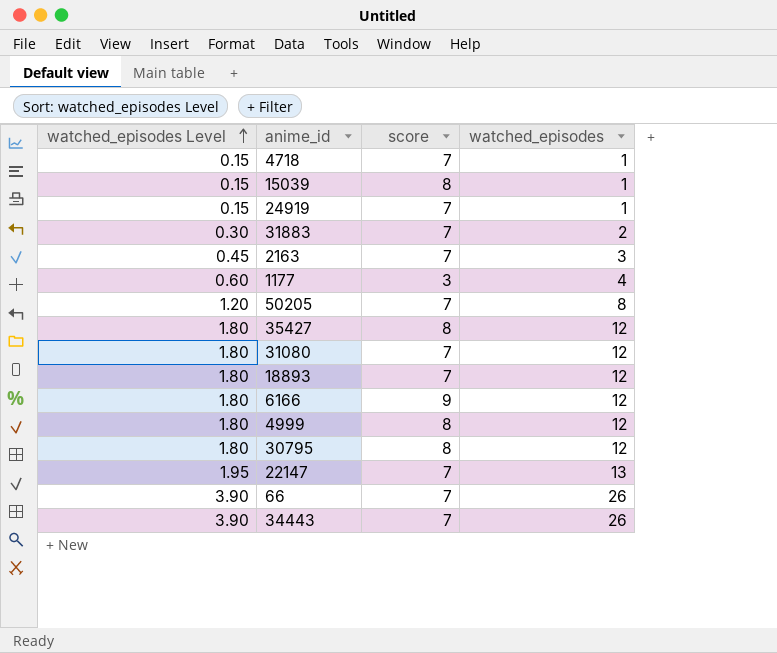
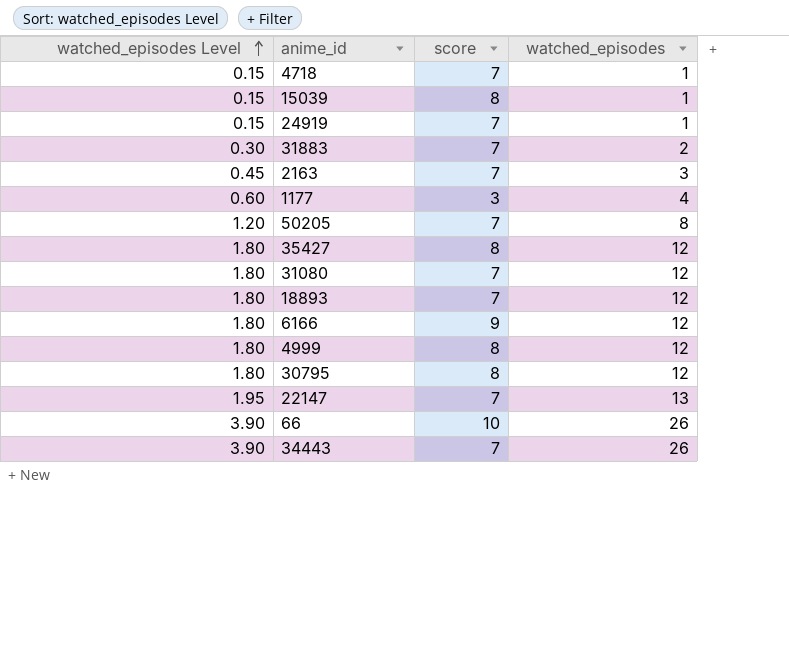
66 | score: 7 -> 10

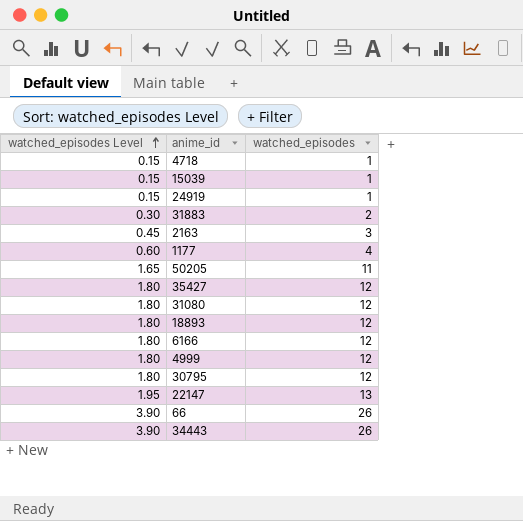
column score | position: 3 -> none
50205 | watched_episodes Level: 1.20 -> 1.65
50205 | watched_episodes: 8 -> 11

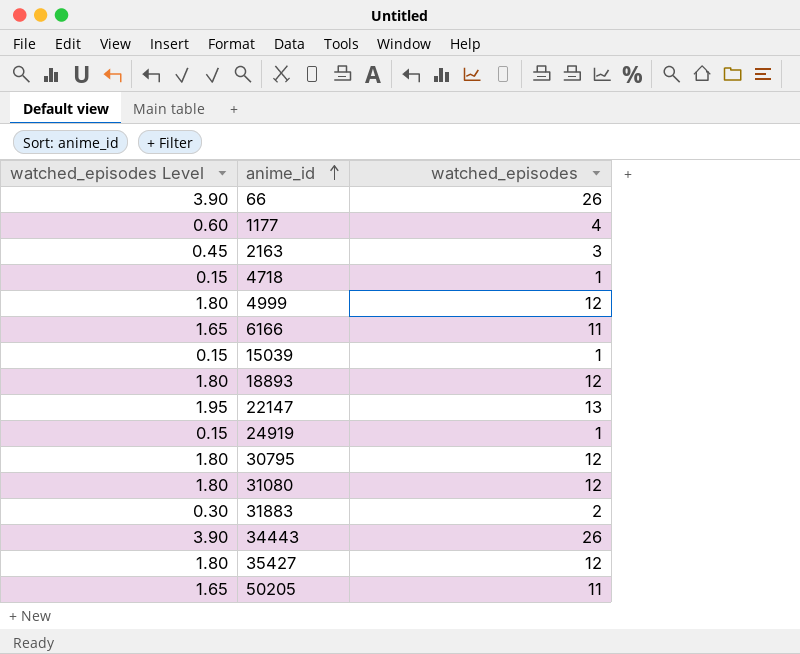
row order: watched_episodes Level ascending -> anime_id ascending
6166 | watched_episodes Level: 1.80 -> 1.65
6166 | watched_episodes: 12 -> 11

